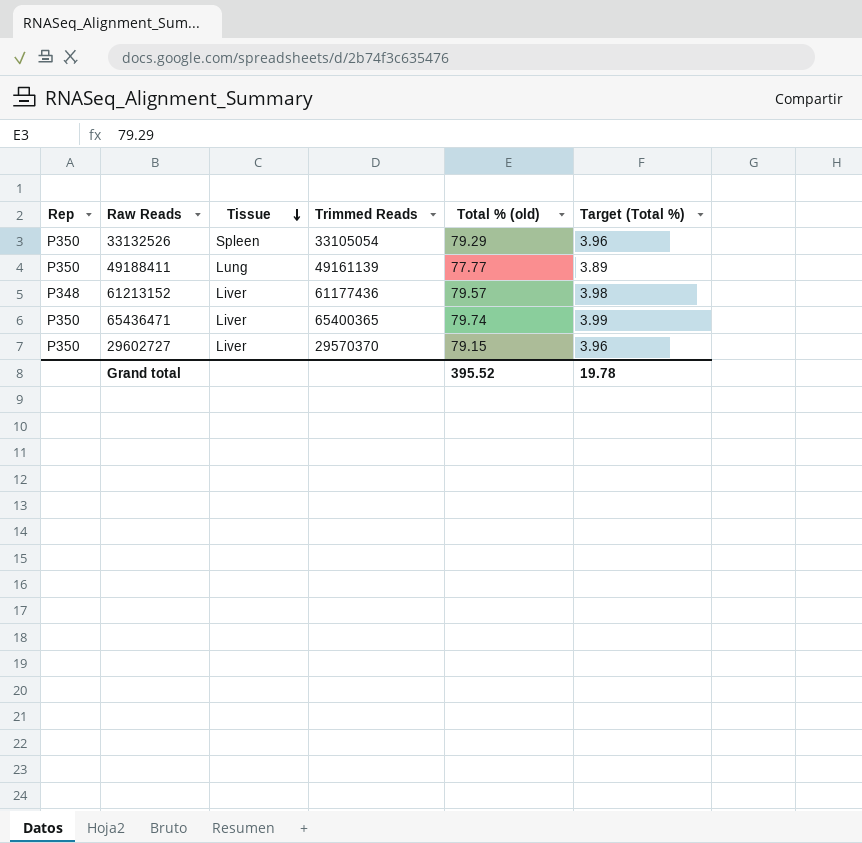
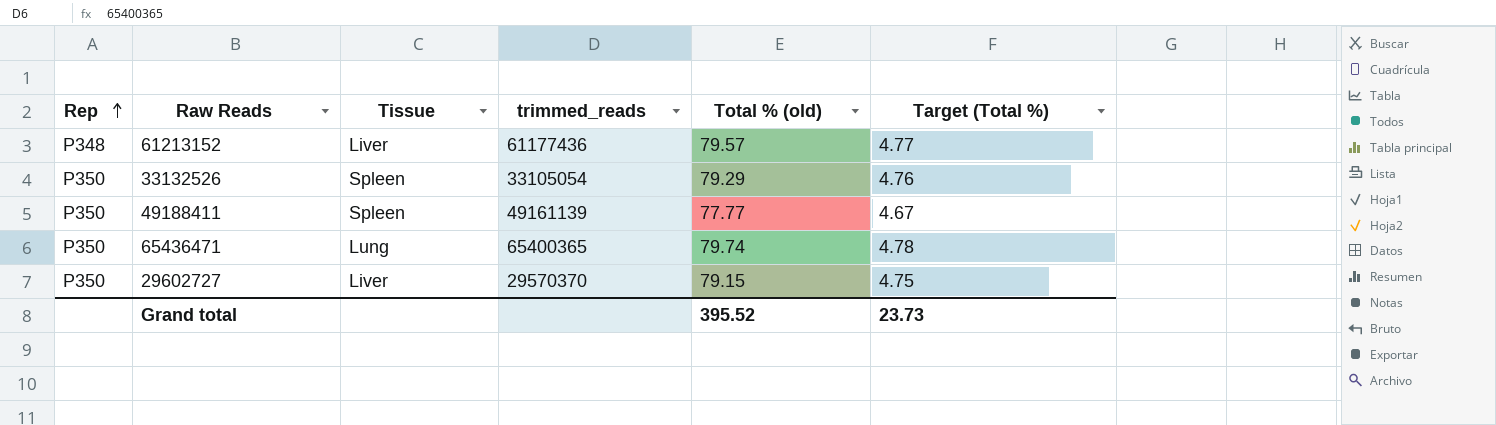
row order: Tissue descending -> Rep ascending
column name: Trimmed Reads -> trimmed_reads
column Target (Total %) | formula: [Total % (old)] * 0.05 -> [Total % (old)] * 0.06
49188411 | Tissue: Lung -> Spleen
65436471 | Tissue: Liver -> Lung
Grand total | Target (Total %): 19.78 -> 23.73

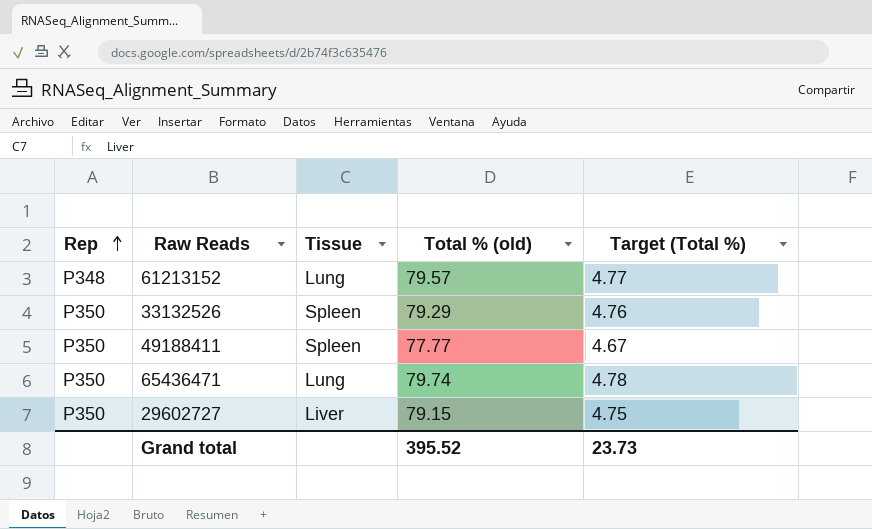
column trimmed_reads | position: 4 -> none
61213152 | Tissue: Liver -> Lung

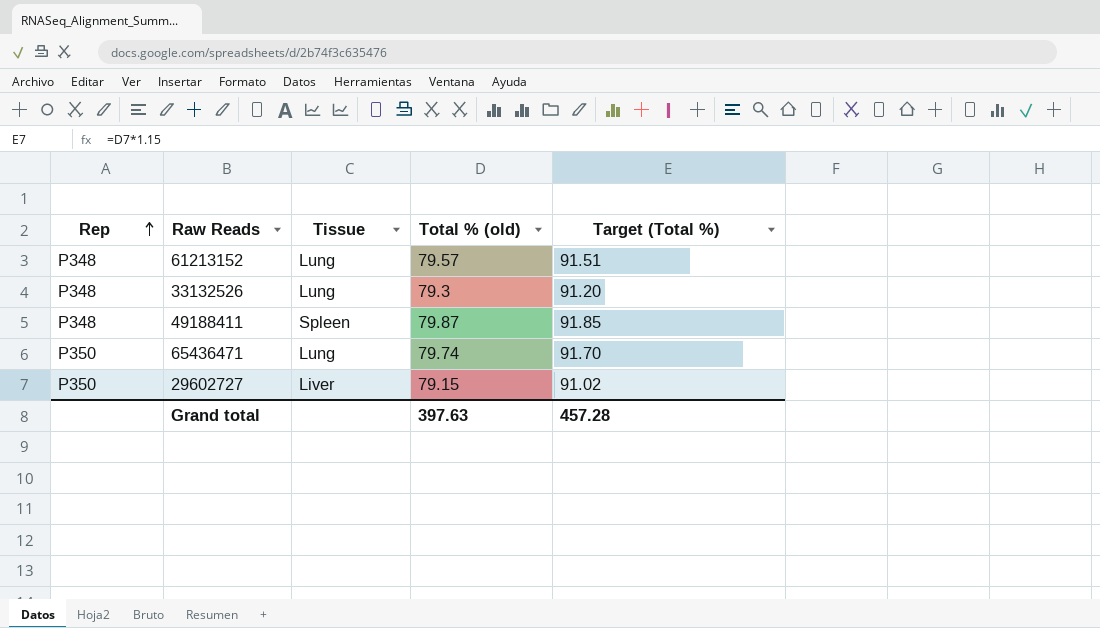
column Target (Total %) | formula: [Total % (old)] * 0.06 -> [Total % (old)] * 1.15
33132526 | Rep: P350 -> P348
33132526 | Tissue: Spleen -> Lung
33132526 | Total % (old): 79.29 -> 79.3
49188411 | Rep: P350 -> P348
49188411 | Total % (old): 77.77 -> 79.87
Grand total | Total % (old): 395.52 -> 397.63
Grand total | Target (Total %): 23.73 -> 457.28

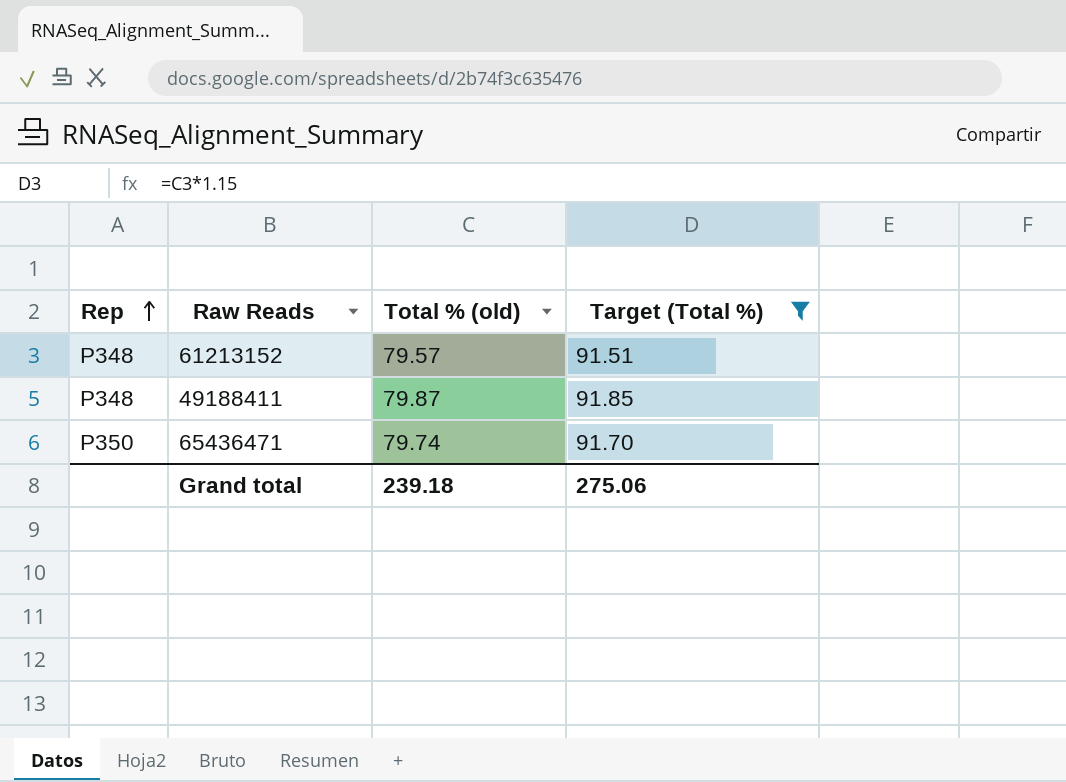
filter: none -> Target (Total %) >= 91.51
column Tissue | position: 3 -> none
Grand total | Total % (old): 397.63 -> 239.18
Grand total | Target (Total %): 457.28 -> 275.06

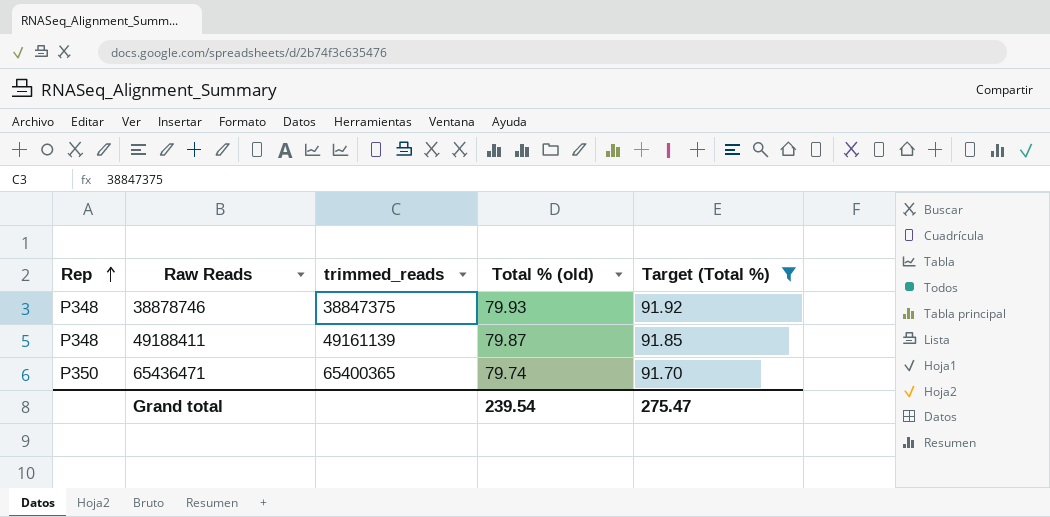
column trimmed_reads | position: none -> 3
row 61213152: P348 | 79.57 | 91.51 -> none
row 38878746: none -> P348 | 38847375 | 79.93 | 91.92
Grand total | Total % (old): 239.18 -> 239.54
Grand total | Target (Total %): 275.06 -> 275.47

